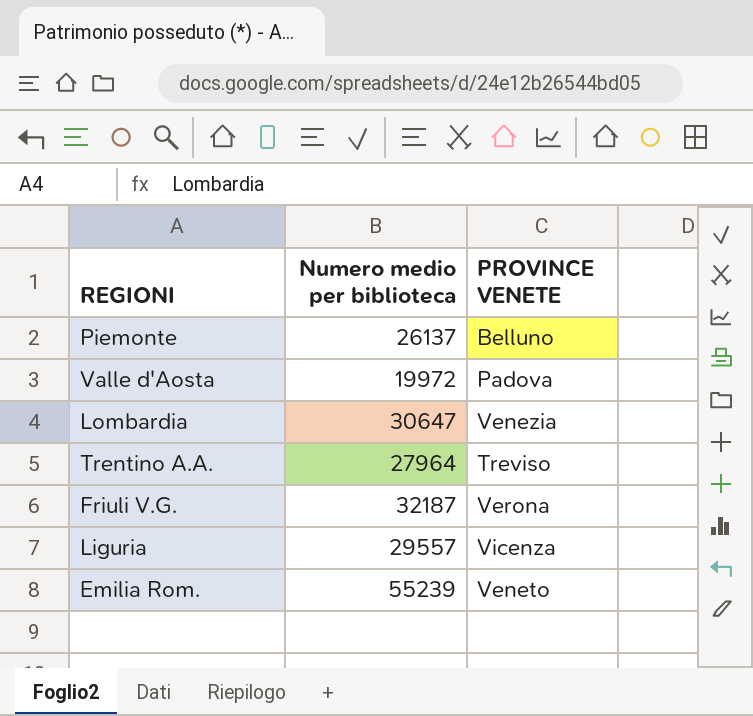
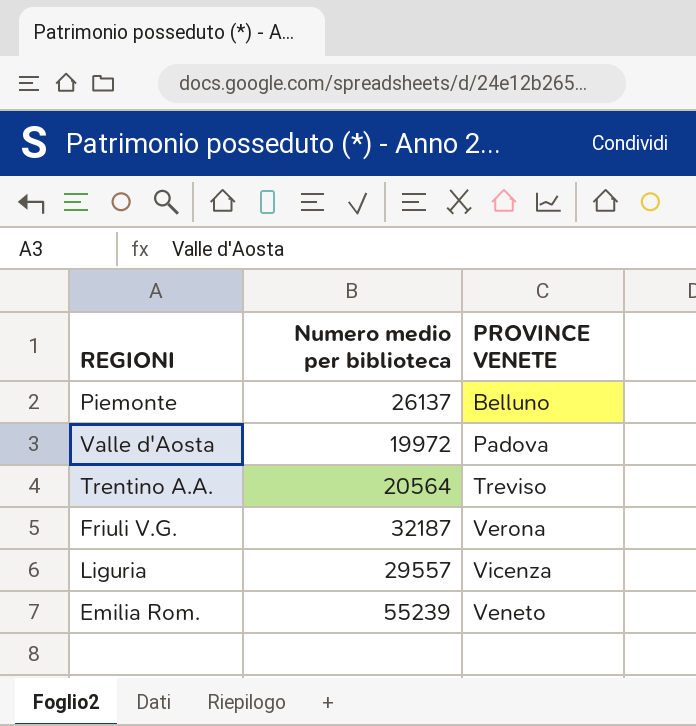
row Lombardia: 30647 | Venezia -> none
Trentino A.A. | Numero medio per biblioteca: 27964 -> 20564

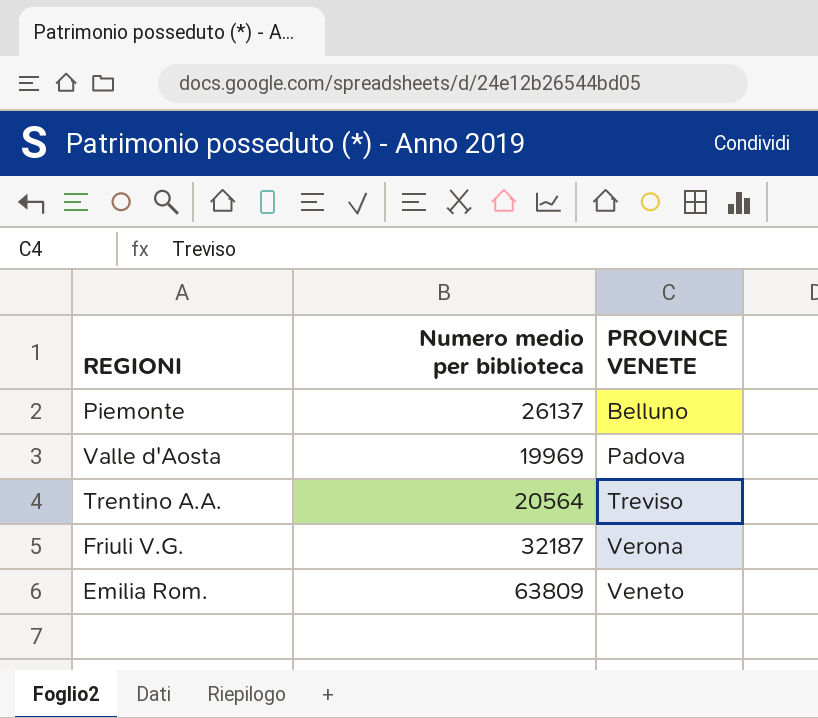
row Liguria: 29557 | Vicenza -> none
Valle d'Aosta | Numero medio per biblioteca: 19972 -> 19969
Emilia Rom. | Numero medio per biblioteca: 55239 -> 63809

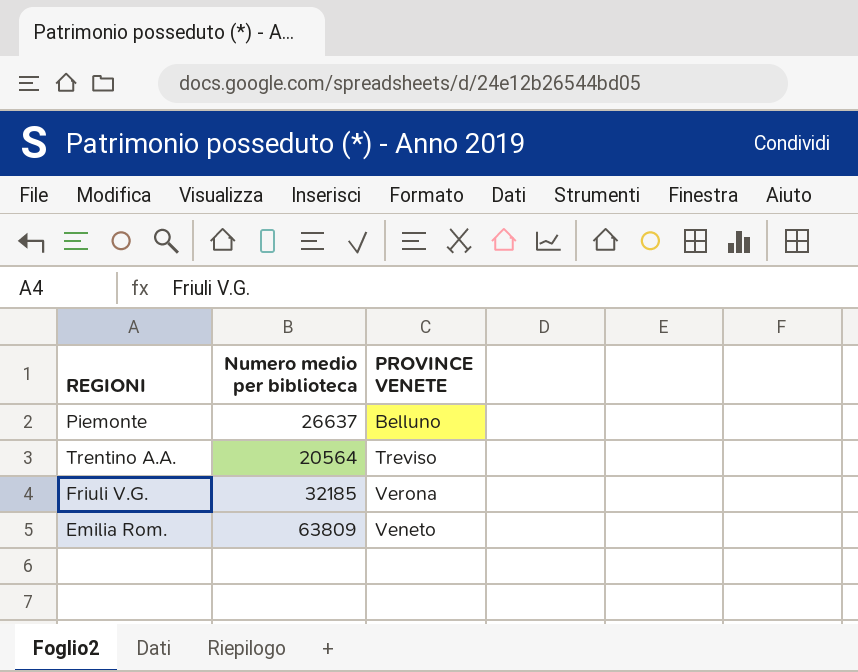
row Valle d'Aosta: 19969 | Padova -> none
Piemonte | Numero medio per biblioteca: 26137 -> 26637
Friuli V.G. | Numero medio per biblioteca: 32187 -> 32185

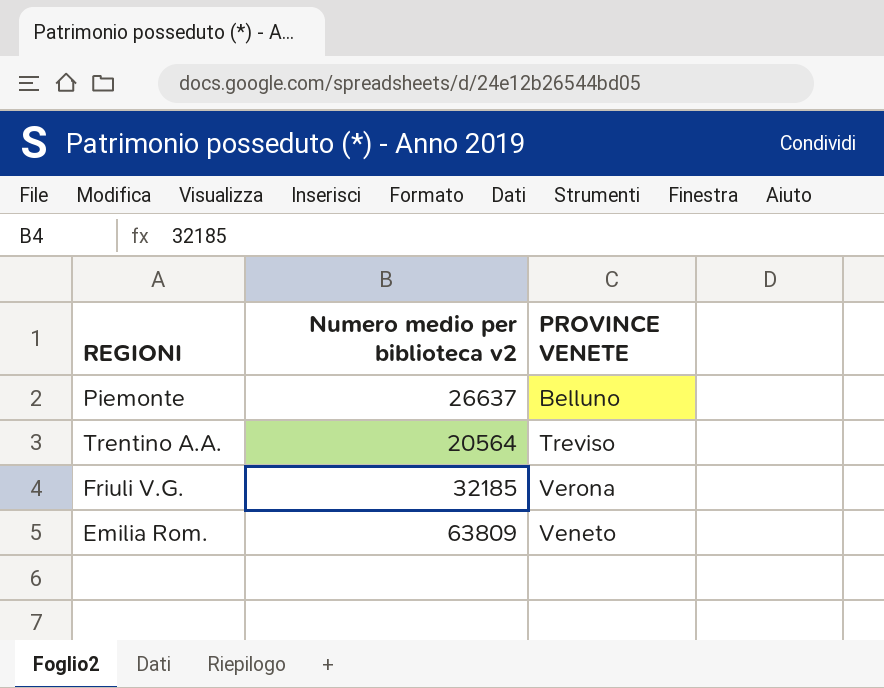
column name: Numero medio per biblioteca -> Numero medio per biblioteca v2

